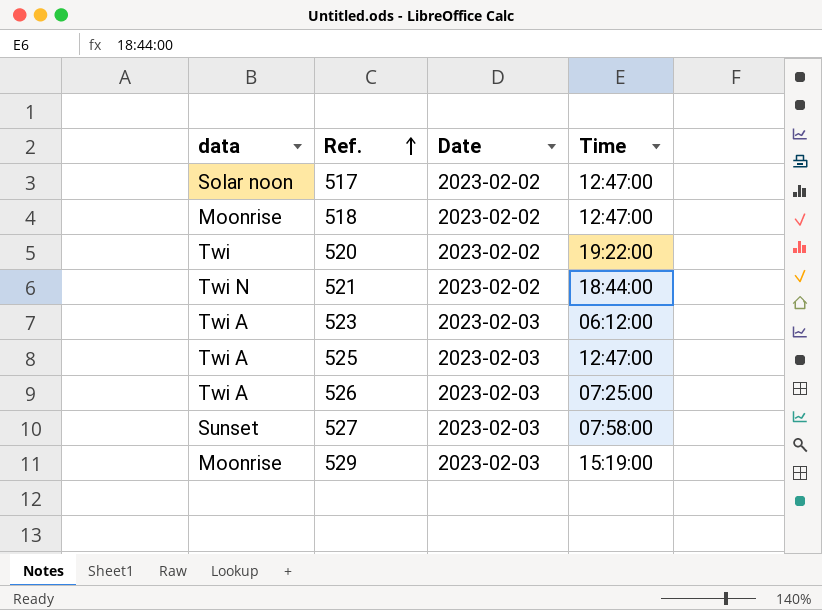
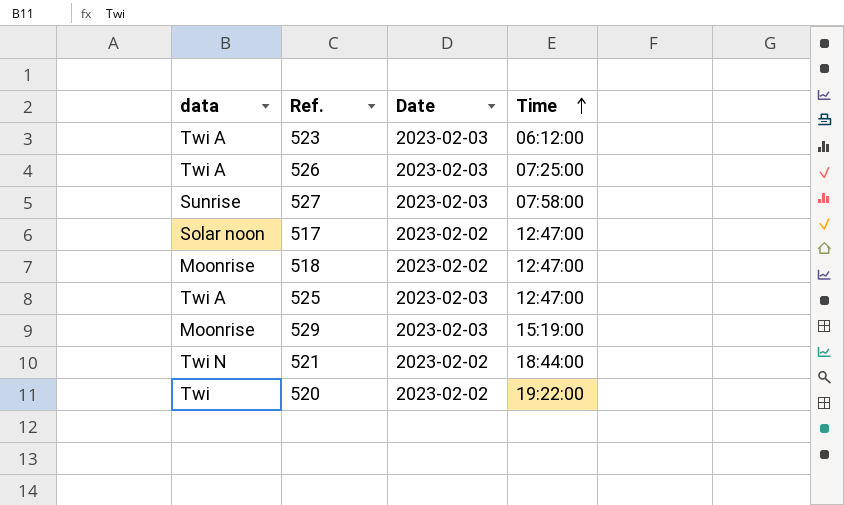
row order: Ref. ascending -> Time ascending
527 | data: Sunset -> Sunrise

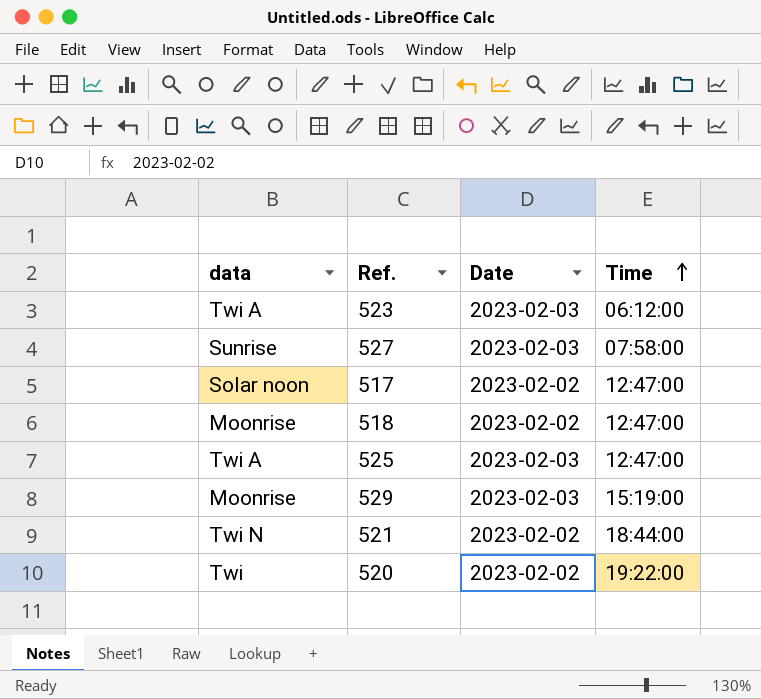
row 526: Twi A | 2023-02-03 | 07:25:00 -> none

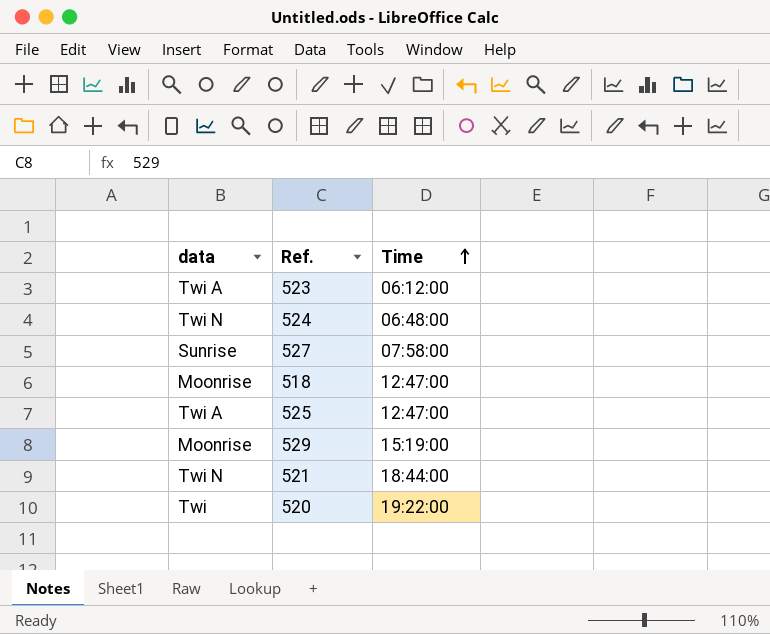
column Date | position: 3 -> none
row 517: Solar noon | 2023-02-02 | 12:47:00 -> none
row 524: none -> Twi N | 06:48:00

